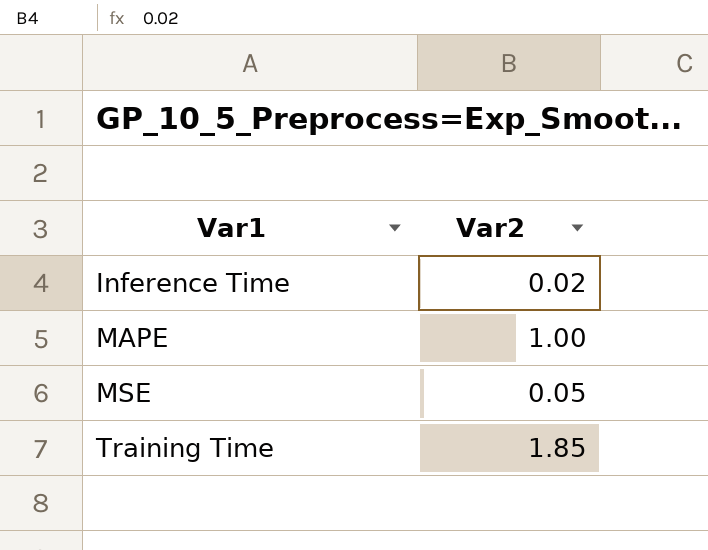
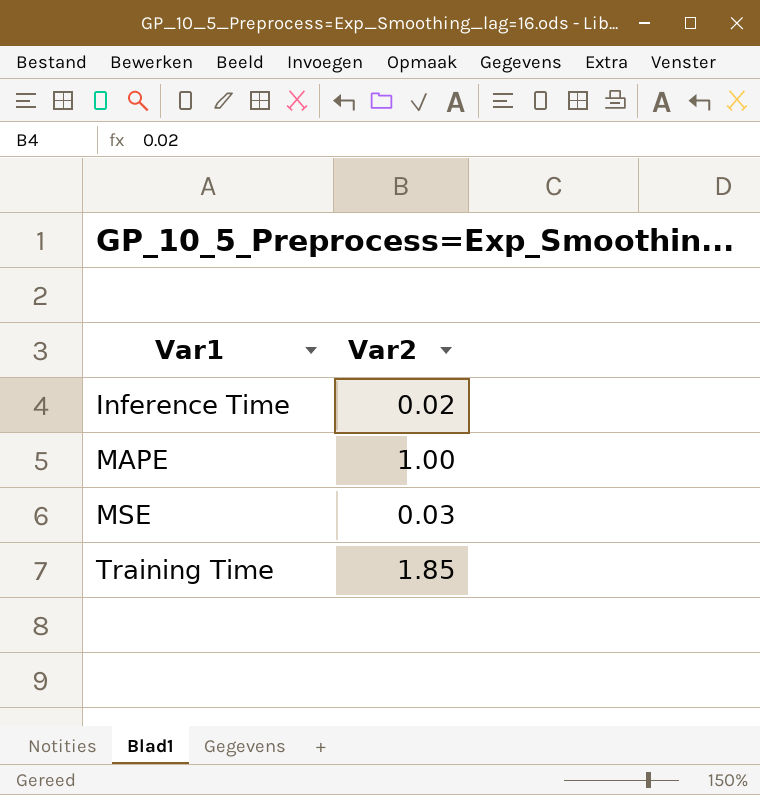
MSE | Var2: 0.05 -> 0.03

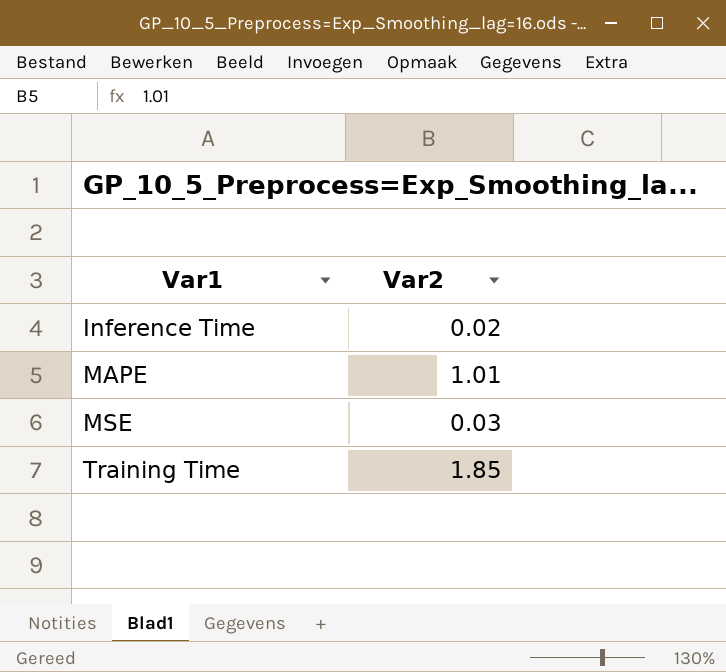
MAPE | Var2: 1.00 -> 1.01

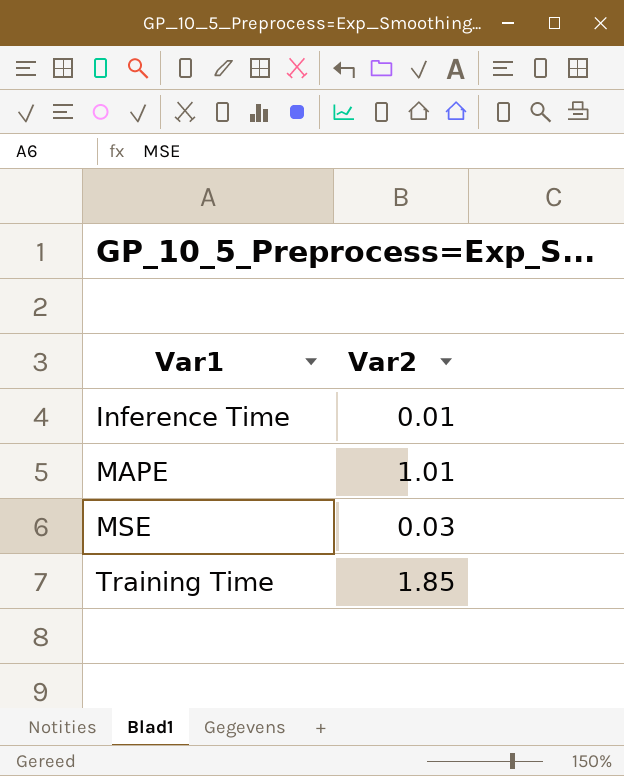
Inference Time | Var2: 0.02 -> 0.01

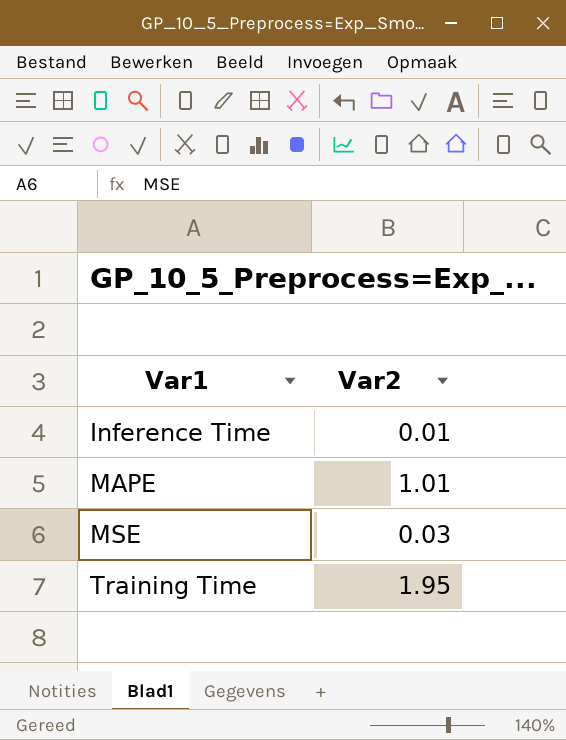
Training Time | Var2: 1.85 -> 1.95

